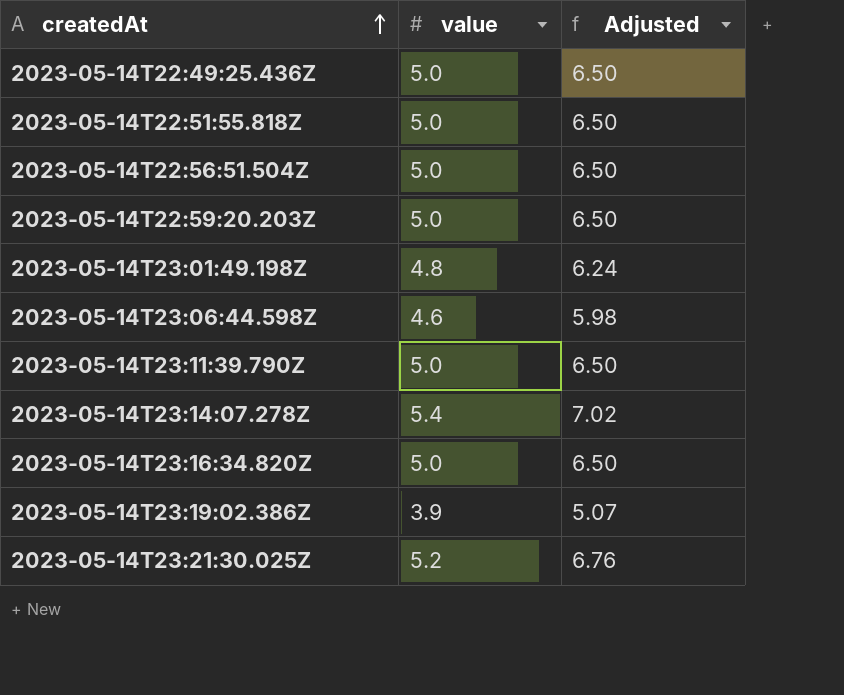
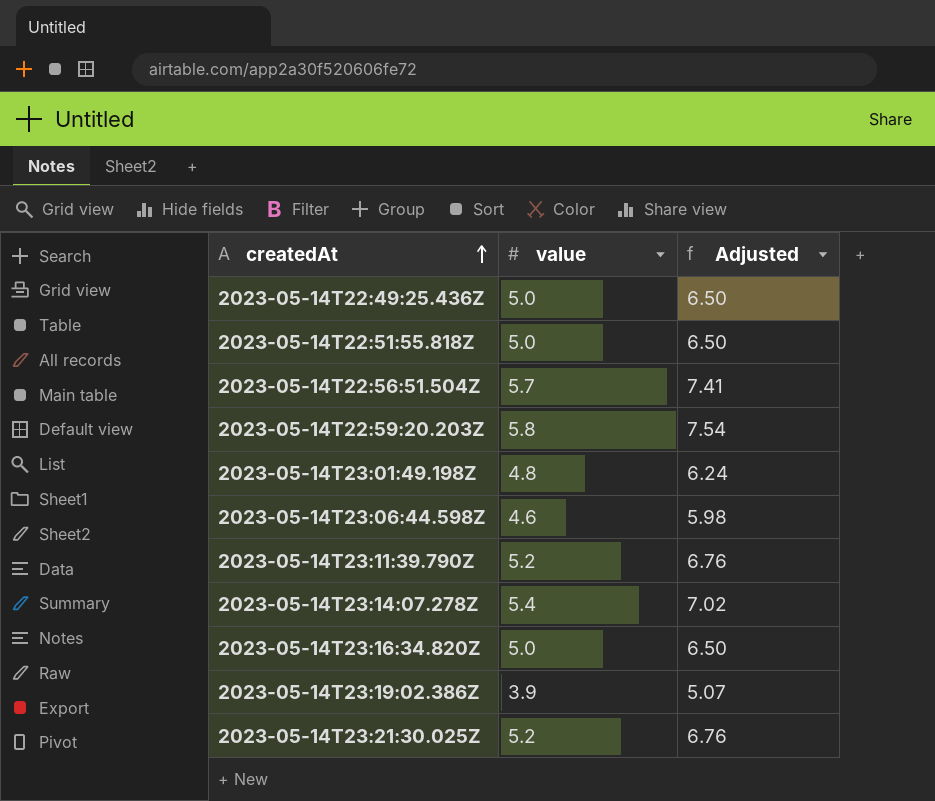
2023-05-14T22:56:51.504Z | value: 5.0 -> 5.7
2023-05-14T22:56:51.504Z | Adjusted: 6.50 -> 7.41
2023-05-14T22:59:20.203Z | value: 5.0 -> 5.8
2023-05-14T22:59:20.203Z | Adjusted: 6.50 -> 7.54
2023-05-14T23:11:39.790Z | value: 5.0 -> 5.2
2023-05-14T23:11:39.790Z | Adjusted: 6.50 -> 6.76

